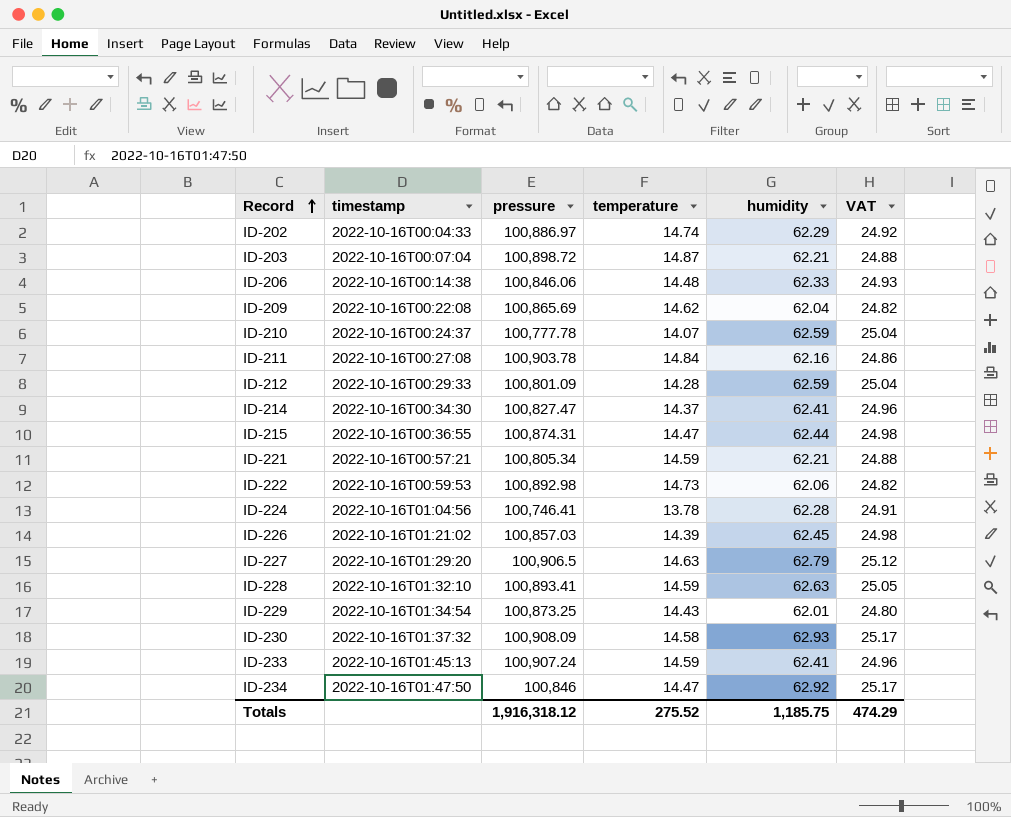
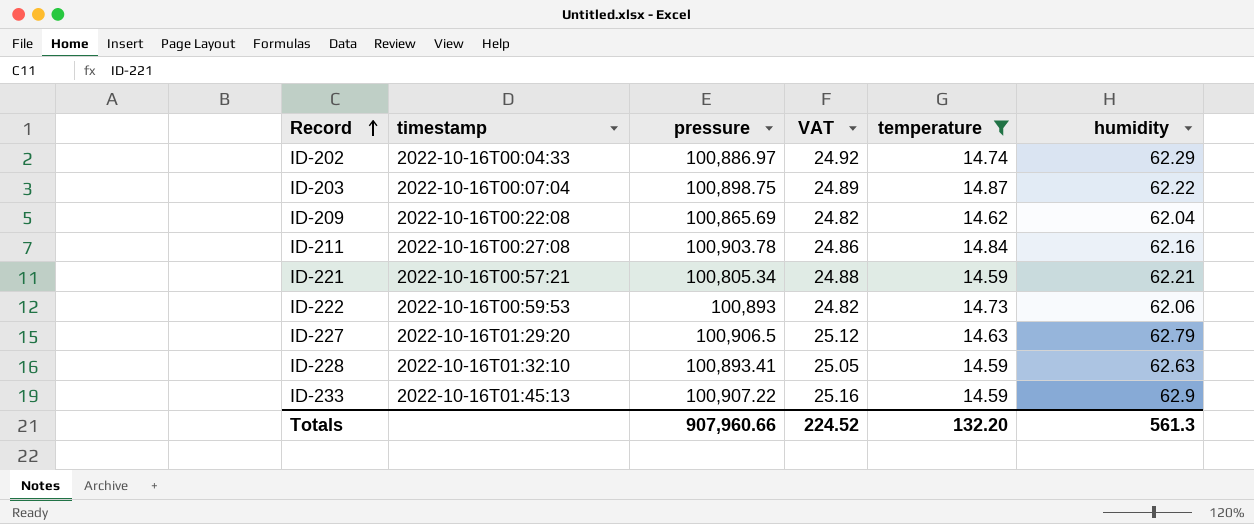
filter: none -> temperature >= 14.59
column VAT | position: 6 -> 4
ID-203 | pressure: 100,898.72 -> 100,898.75
ID-203 | VAT: 24.88 -> 24.89
ID-203 | humidity: 62.21 -> 62.22
ID-222 | pressure: 100,892.98 -> 100,893
ID-233 | pressure: 100,907.24 -> 100,907.22
ID-233 | VAT: 24.96 -> 25.16
ID-233 | humidity: 62.41 -> 62.9
Totals | pressure: 1,916,318.12 -> 907,960.66
Totals | VAT: 474.29 -> 224.52
Totals | temperature: 275.52 -> 132.20
Totals | humidity: 1,185.75 -> 561.3

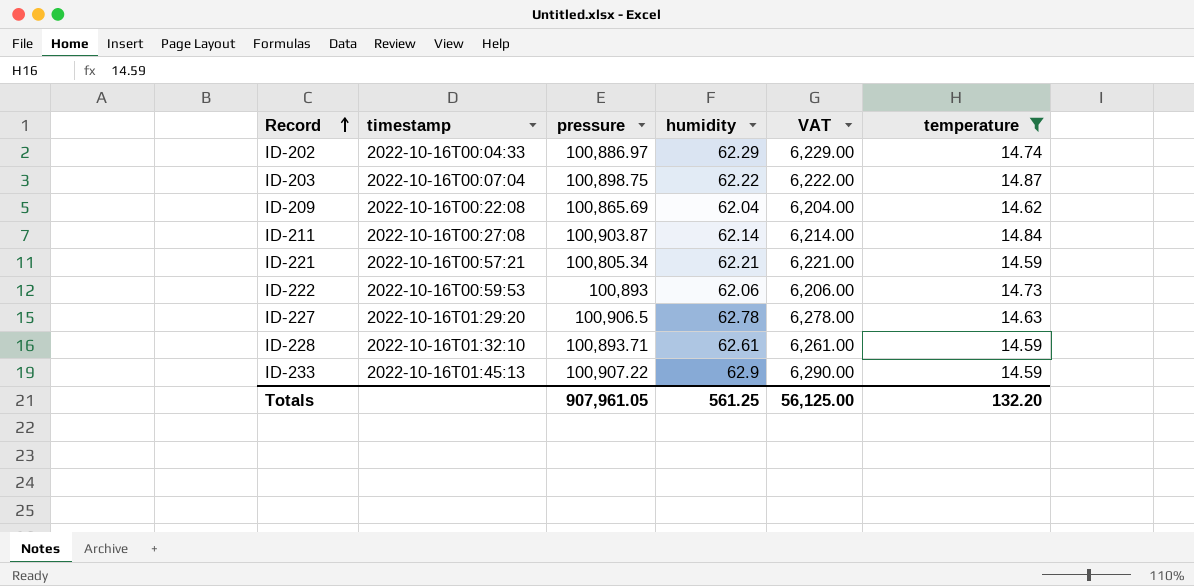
column humidity | position: 6 -> 4
column VAT | formula: [humidity] * 0.4 -> [humidity] * 100
ID-211 | pressure: 100,903.78 -> 100,903.87
ID-211 | humidity: 62.16 -> 62.14
ID-227 | humidity: 62.79 -> 62.78
ID-228 | pressure: 100,893.41 -> 100,893.71
ID-228 | humidity: 62.63 -> 62.61
Totals | pressure: 907,960.66 -> 907,961.05
Totals | humidity: 561.3 -> 561.25
Totals | VAT: 224.52 -> 56,125.00

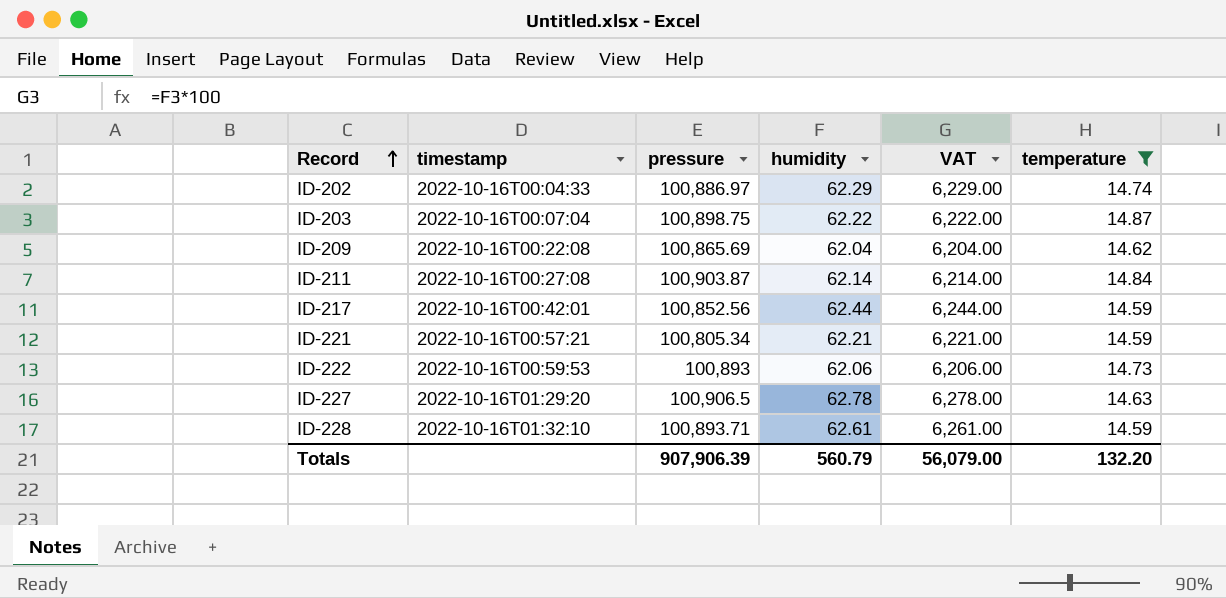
row ID-233: 2022-10-16T01:45:13 | 100,907.22 | 62.9 | 6,290.00 | 14.59 -> none
row ID-217: none -> 2022-10-16T00:42:01 | 100,852.56 | 62.44 | 6,244.00 | 14.59
Totals | pressure: 907,961.05 -> 907,906.39
Totals | humidity: 561.25 -> 560.79
Totals | VAT: 56,125.00 -> 56,079.00

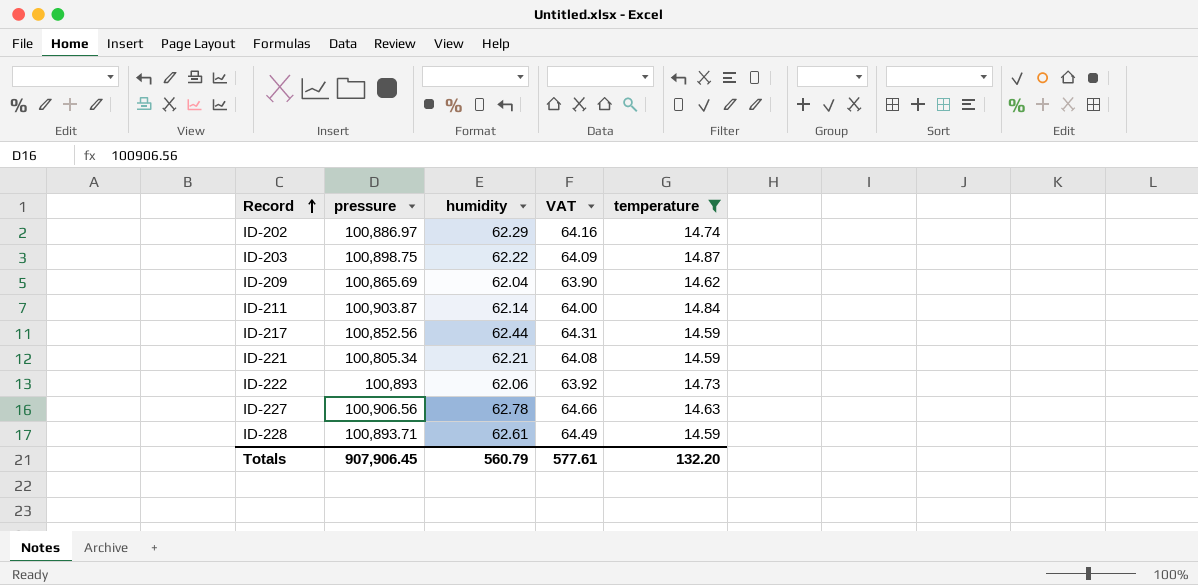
column timestamp | position: 2 -> none
column VAT | formula: [humidity] * 100 -> [humidity] * 1.03
ID-227 | pressure: 100,906.5 -> 100,906.56
Totals | pressure: 907,906.39 -> 907,906.45
Totals | VAT: 56,079.00 -> 577.61

